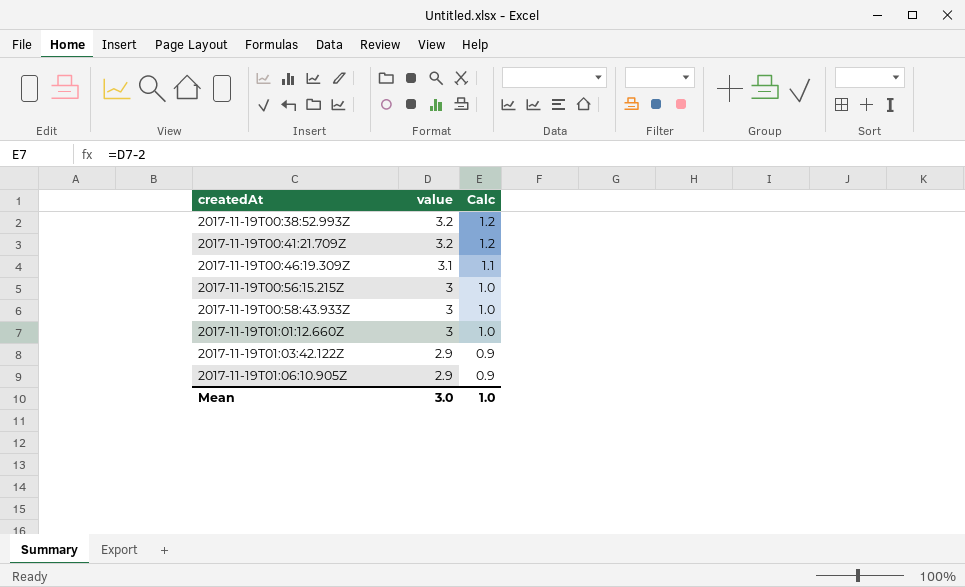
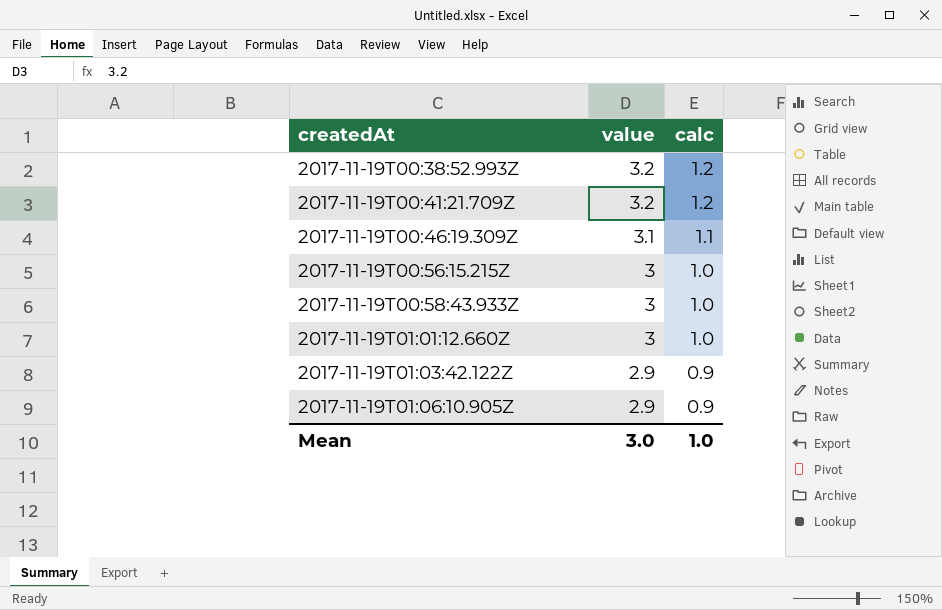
column name: Calc -> calc

